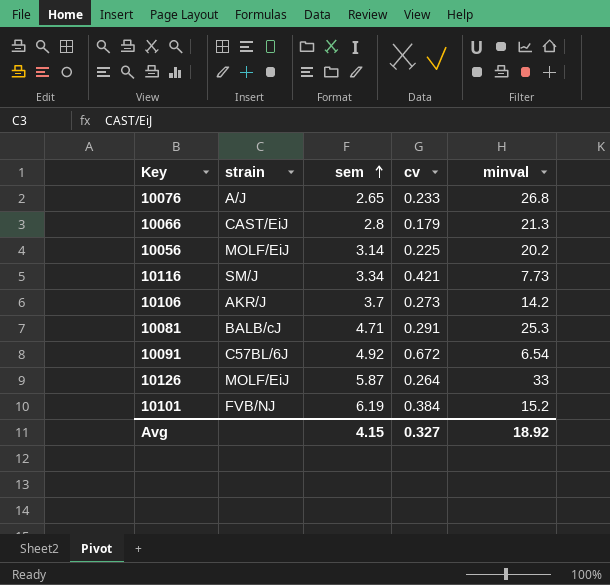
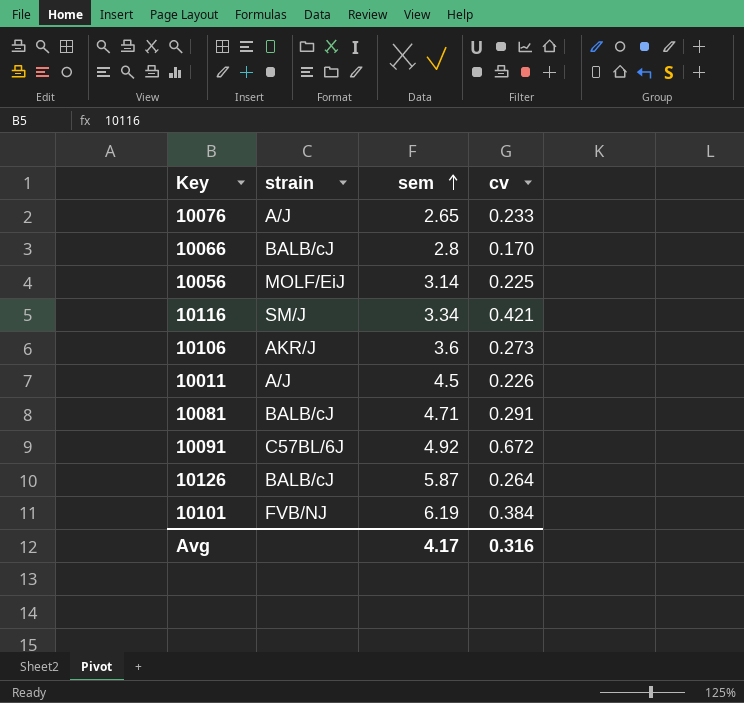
column minval | position: 5 -> none
10066 | strain: CAST/EiJ -> BALB/cJ
10066 | cv: 0.179 -> 0.170
10106 | sem: 3.7 -> 3.6
row 10011: none -> A/J | 4.5 | 0.226
10126 | strain: MOLF/EiJ -> BALB/cJ
Avg | sem: 4.15 -> 4.17
Avg | cv: 0.327 -> 0.316

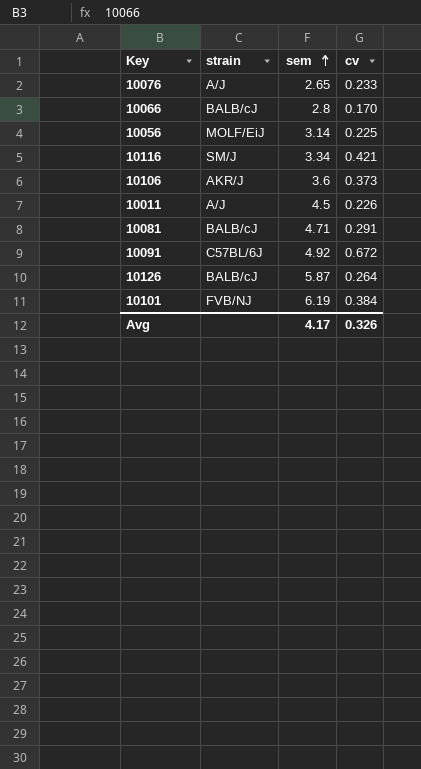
10106 | cv: 0.273 -> 0.373
Avg | cv: 0.316 -> 0.326

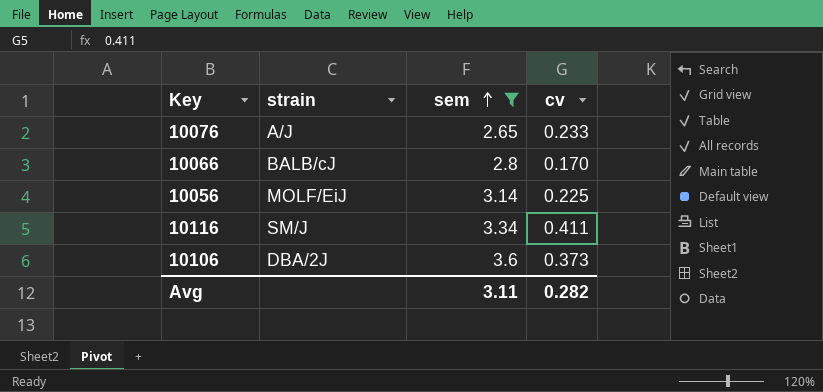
filter: none -> sem <= 3.6
10116 | cv: 0.421 -> 0.411
10106 | strain: AKR/J -> DBA/2J
Avg | sem: 4.17 -> 3.11
Avg | cv: 0.326 -> 0.282

